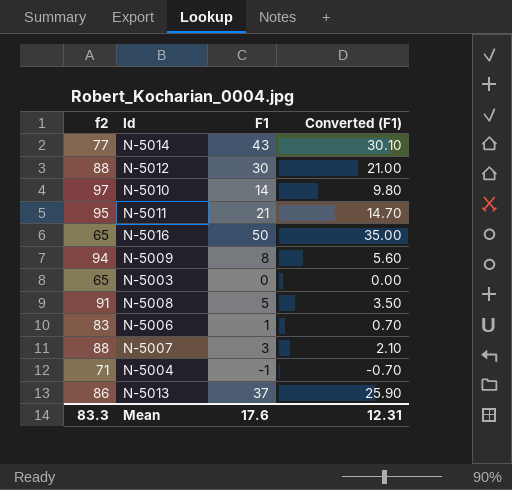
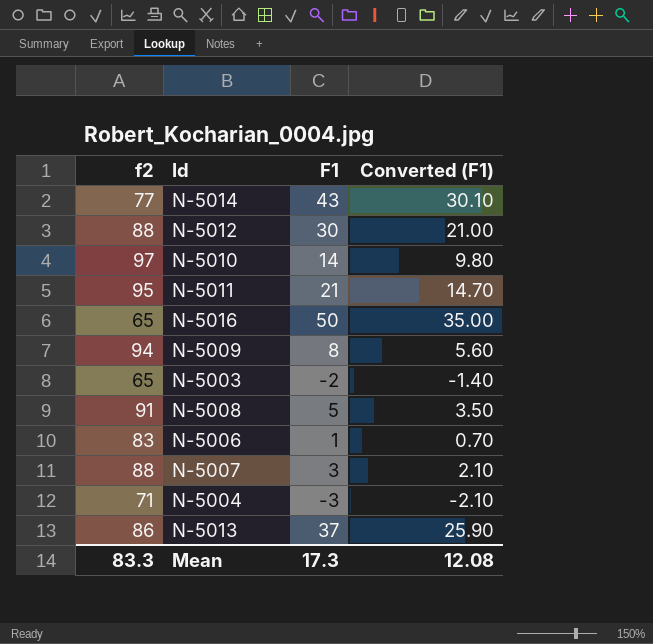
N-5003 | F1: 0 -> -2
N-5003 | Converted (F1): 0.00 -> -1.40
N-5004 | F1: -1 -> -3
N-5004 | Converted (F1): -0.70 -> -2.10
Mean | F1: 17.6 -> 17.3
Mean | Converted (F1): 12.31 -> 12.08

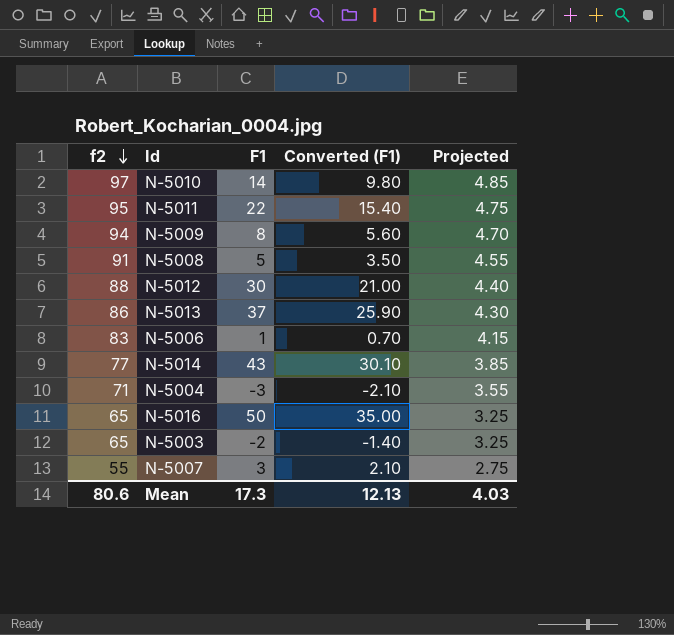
row order: none -> f2 descending
column Projected | formula: none -> [f2] * 0.05
N-5011 | F1: 21 -> 22
N-5011 | Converted (F1): 14.70 -> 15.40
N-5007 | f2: 88 -> 55
Mean | f2: 83.3 -> 80.6
Mean | Converted (F1): 12.08 -> 12.13

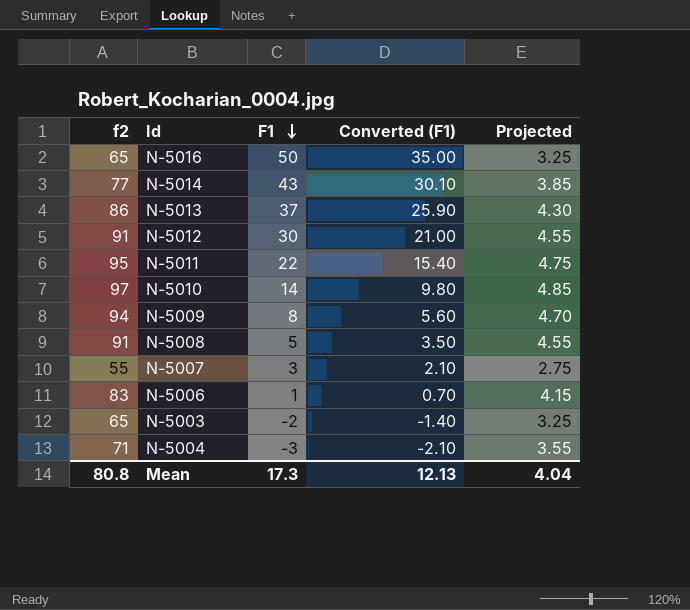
row order: f2 descending -> F1 descending
N-5012 | f2: 88 -> 91
N-5012 | Projected: 4.40 -> 4.55
Mean | f2: 80.6 -> 80.8
Mean | Projected: 4.03 -> 4.04

